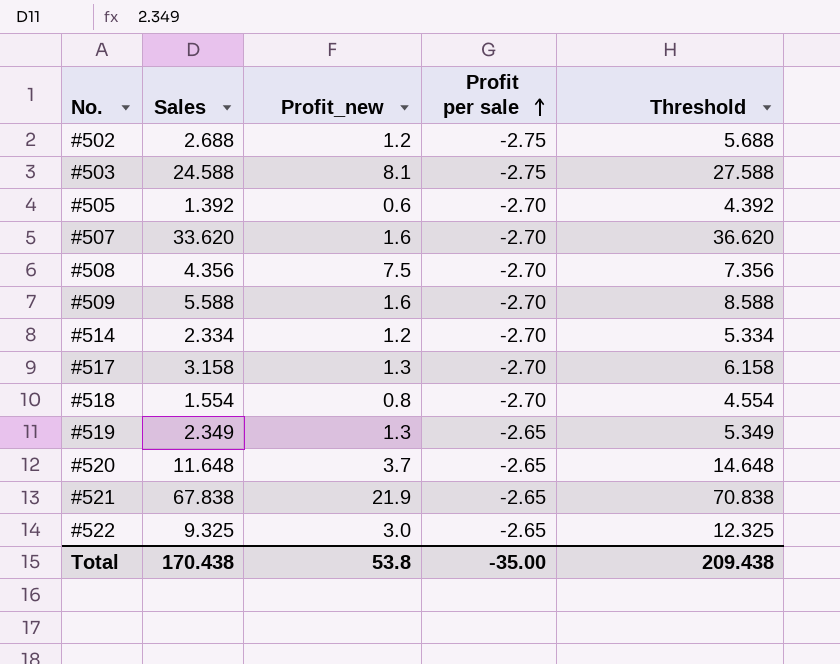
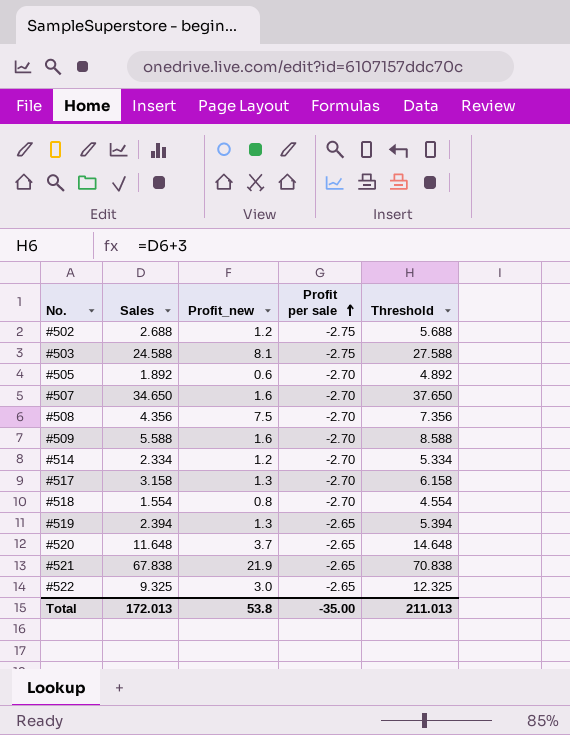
#505 | Sales: 1.392 -> 1.892
#505 | Threshold: 4.392 -> 4.892
#507 | Sales: 33.620 -> 34.650
#507 | Threshold: 36.620 -> 37.650
#519 | Sales: 2.349 -> 2.394
#519 | Threshold: 5.349 -> 5.394
Total | Sales: 170.438 -> 172.013
Total | Threshold: 209.438 -> 211.013

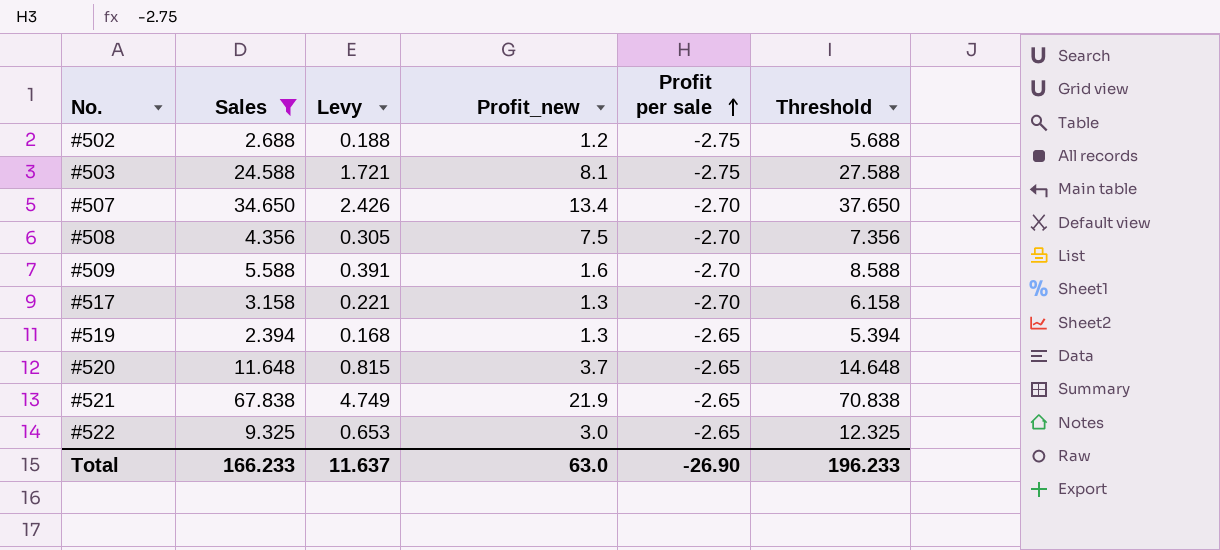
filter: none -> Sales >= 2.394
column Levy | formula: none -> [Sales] * 0.07
#507 | Profit_new: 1.6 -> 13.4
Total | Sales: 172.013 -> 166.233
Total | Profit_new: 53.8 -> 63.0
Total | Profit per sale: -35.00 -> -26.90
Total | Threshold: 211.013 -> 196.233

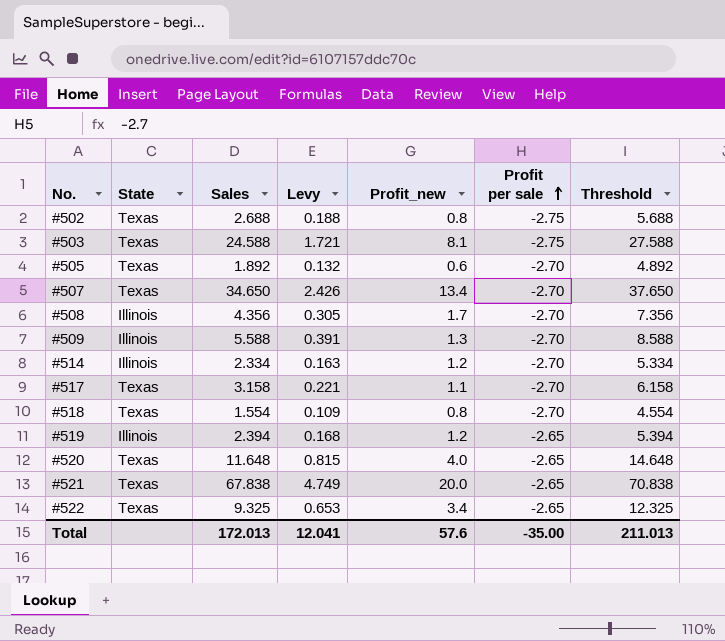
filter: Sales >= 2.394 -> none
column State | position: none -> 2
#502 | Profit_new: 1.2 -> 0.8
#508 | Profit_new: 7.5 -> 1.7
#509 | Profit_new: 1.6 -> 1.3
#517 | Profit_new: 1.3 -> 1.1
#519 | Profit_new: 1.3 -> 1.2
#520 | Profit_new: 3.7 -> 4.0
#521 | Profit_new: 21.9 -> 20.0
#522 | Profit_new: 3.0 -> 3.4
Total | Sales: 166.233 -> 172.013
Total | Levy: 11.637 -> 12.041
Total | Profit_new: 63.0 -> 57.6
Total | Profit per sale: -26.90 -> -35.00
Total | Threshold: 196.233 -> 211.013

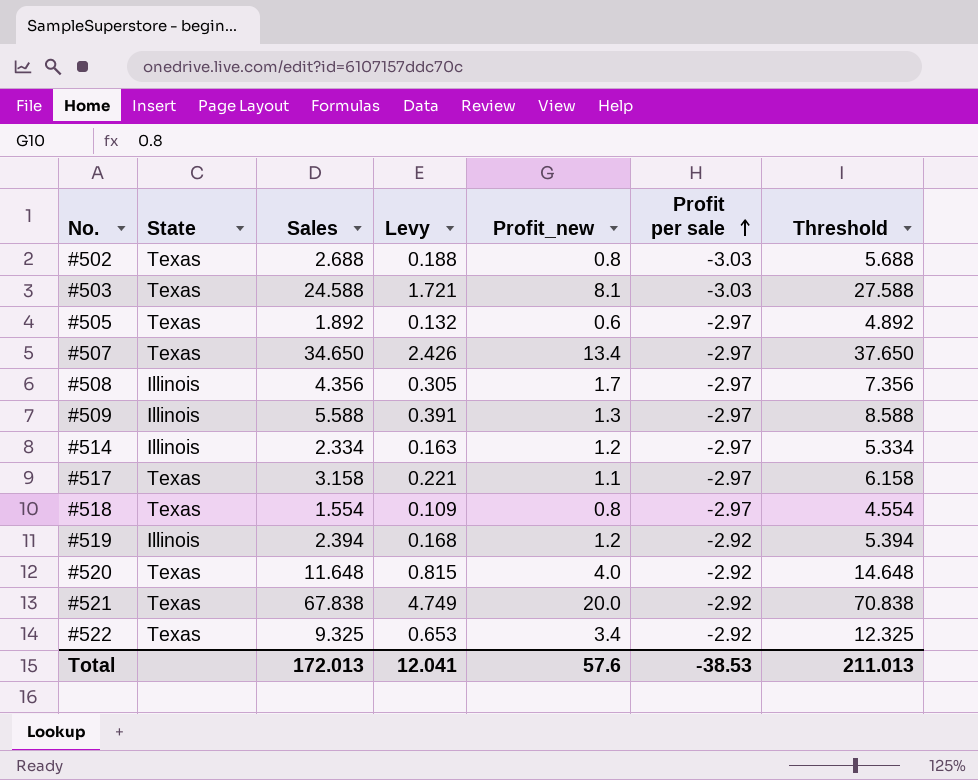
#502 | Profit per sale: -2.75 -> -3.03
#503 | Profit per sale: -2.75 -> -3.03
#505 | Profit per sale: -2.70 -> -2.97
#507 | Profit per sale: -2.70 -> -2.97
#508 | Profit per sale: -2.70 -> -2.97
#509 | Profit per sale: -2.70 -> -2.97
#514 | Profit per sale: -2.70 -> -2.97
#517 | Profit per sale: -2.70 -> -2.97
#518 | Profit per sale: -2.70 -> -2.97
#519 | Profit per sale: -2.65 -> -2.92
#520 | Profit per sale: -2.65 -> -2.92
#521 | Profit per sale: -2.65 -> -2.92
#522 | Profit per sale: -2.65 -> -2.92
Total | Profit per sale: -35.00 -> -38.53

